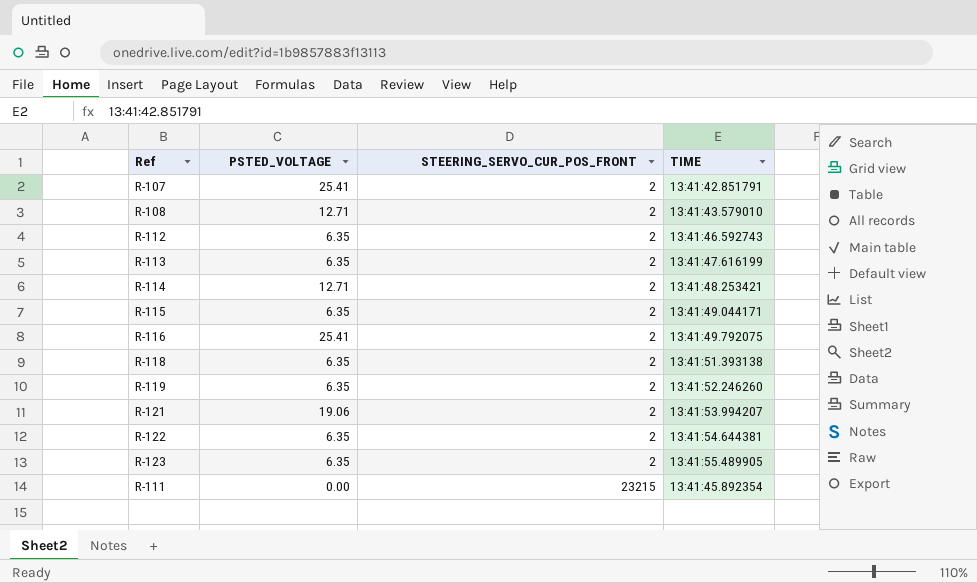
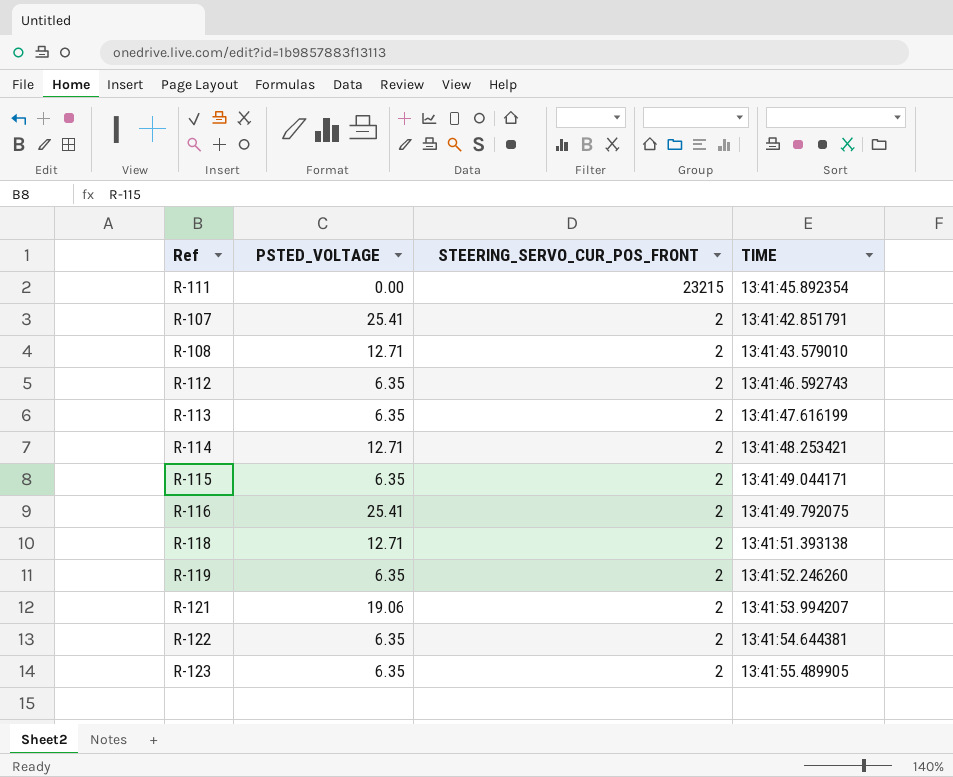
row order: STEERING_SERVO_CUR_POS_FRONT ascending -> STEERING_SERVO_CUR_POS_FRONT descending
R-118 | PSTED_VOLTAGE: 6.35 -> 12.71

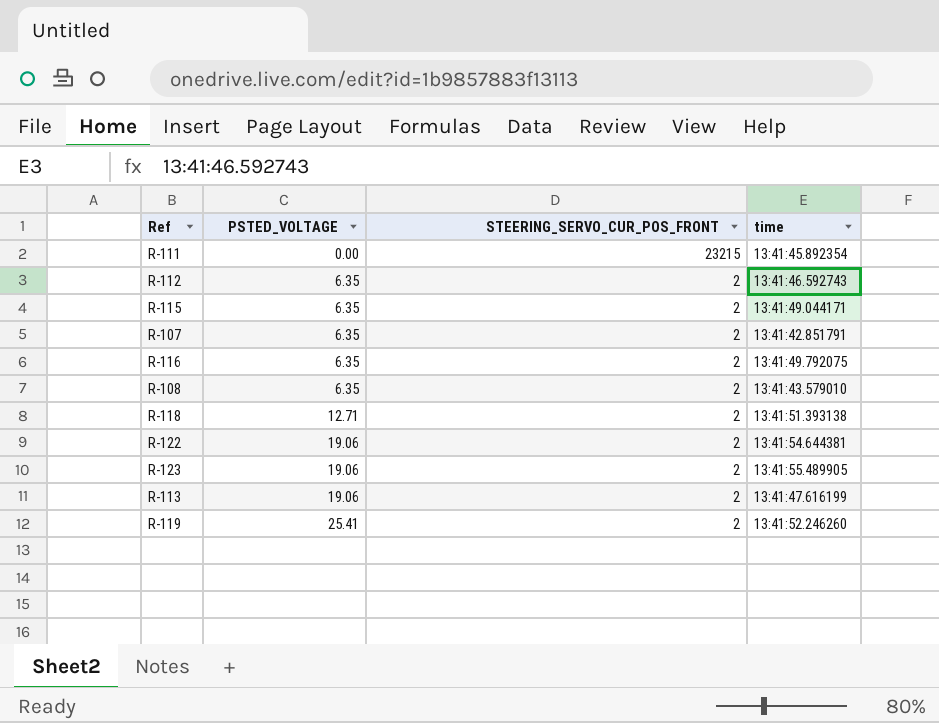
row order: STEERING_SERVO_CUR_POS_FRONT descending -> PSTED_VOLTAGE ascending
column name: TIME -> time
row R-114: 12.71 | 2 | 13:41:48.253421 -> none
row R-121: 19.06 | 2 | 13:41:53.994207 -> none
R-107 | PSTED_VOLTAGE: 25.41 -> 6.35
R-116 | PSTED_VOLTAGE: 25.41 -> 6.35
R-108 | PSTED_VOLTAGE: 12.71 -> 6.35
R-122 | PSTED_VOLTAGE: 6.35 -> 19.06
R-123 | PSTED_VOLTAGE: 6.35 -> 19.06
R-113 | PSTED_VOLTAGE: 6.35 -> 19.06
R-119 | PSTED_VOLTAGE: 6.35 -> 25.41

